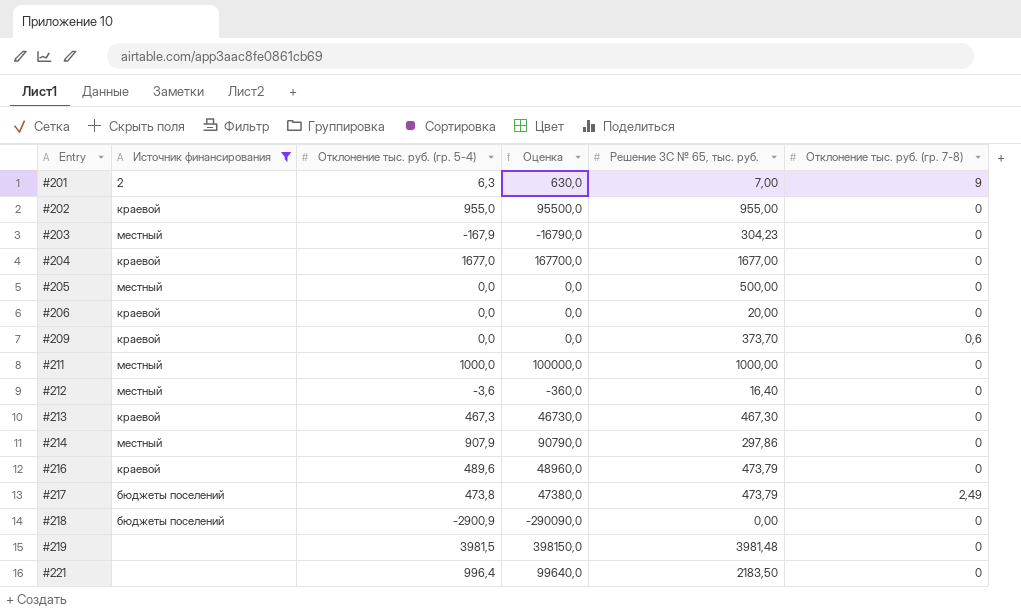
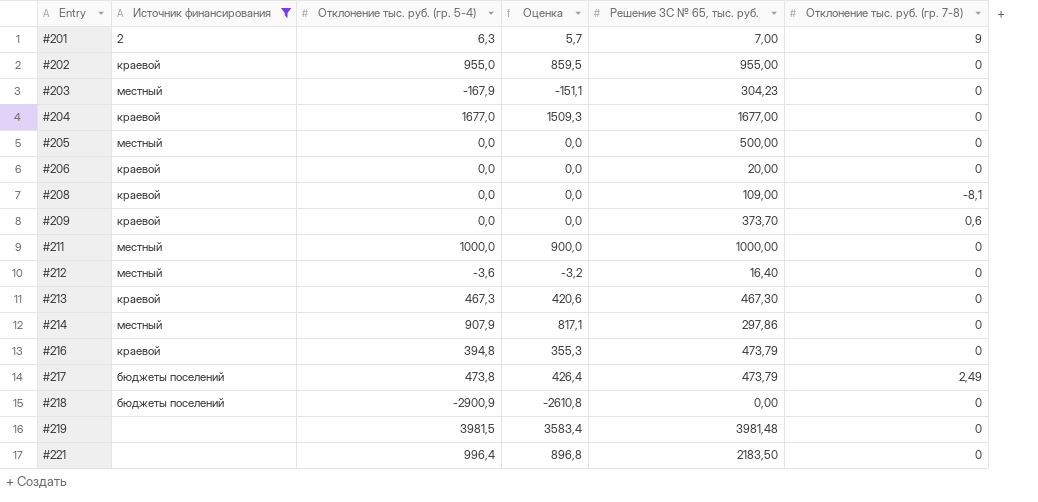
column Оценка | formula: [Отклонение тыс. руб. (гр. 5-4)] * 100 -> [Отклонение тыс. руб. (гр. 5-4)] * 0,9
row #208: none -> краевой | 0,0 | 0,0 | 109,00 | -8,1
#216 | Отклонение тыс. руб. (гр. 5-4): 489,6 -> 394,8

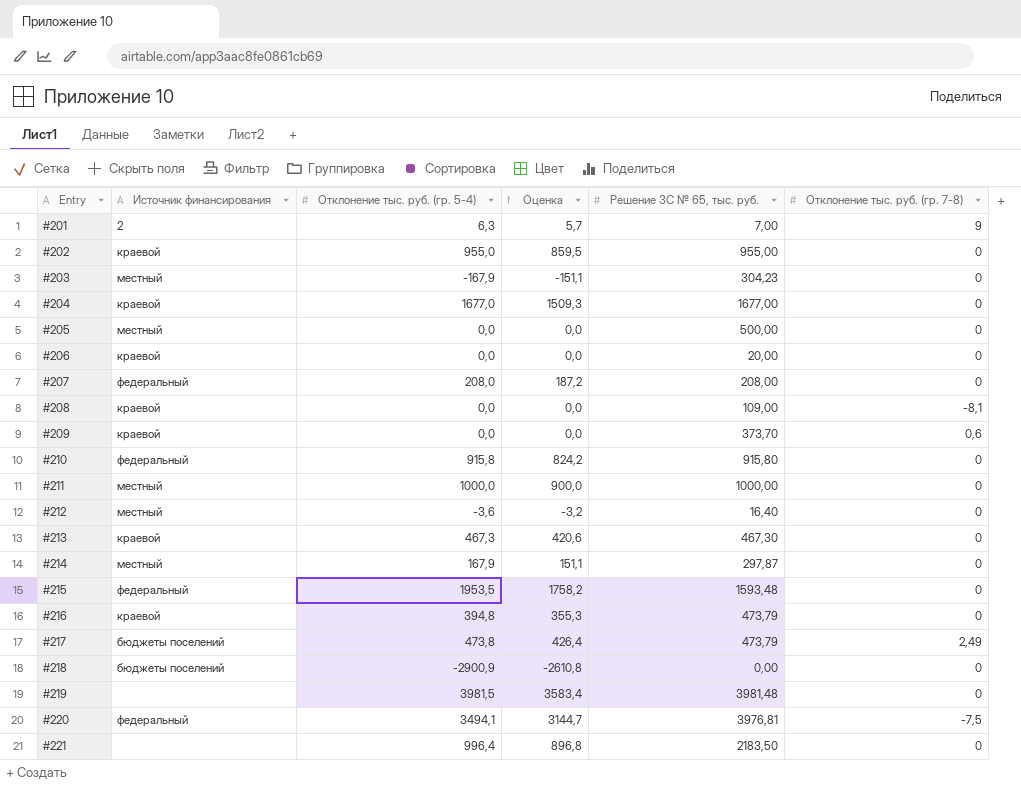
filter: Источник финансирования != федеральный -> none
#214 | Отклонение тыс. руб. (гр. 5-4): 907,9 -> 167,9
#214 | Оценка: 817,1 -> 151,1
#214 | Решение ЗС № 65, тыс. руб.: 297,86 -> 297,87

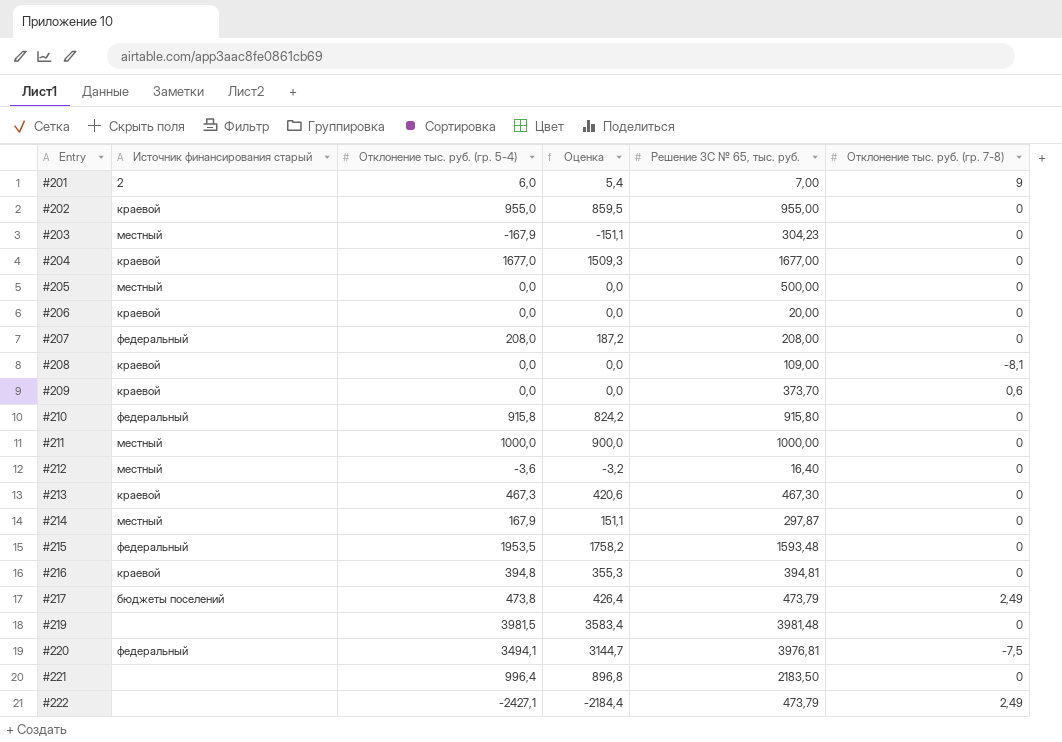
column name: Источник финансирования -> Источник финансирования старый
row #218: бюджеты поселений | -2900,9 | -2610,8 | 0,00 | 0 -> none
#201 | Отклонение тыс. руб. (гр. 5-4): 6,3 -> 6,0
#201 | Оценка: 5,7 -> 5,4
#216 | Решение ЗС № 65, тыс. руб.: 473,79 -> 394,81
row #222: none -> none | -2427,1 | -2184,4 | 473,79 | 2,49

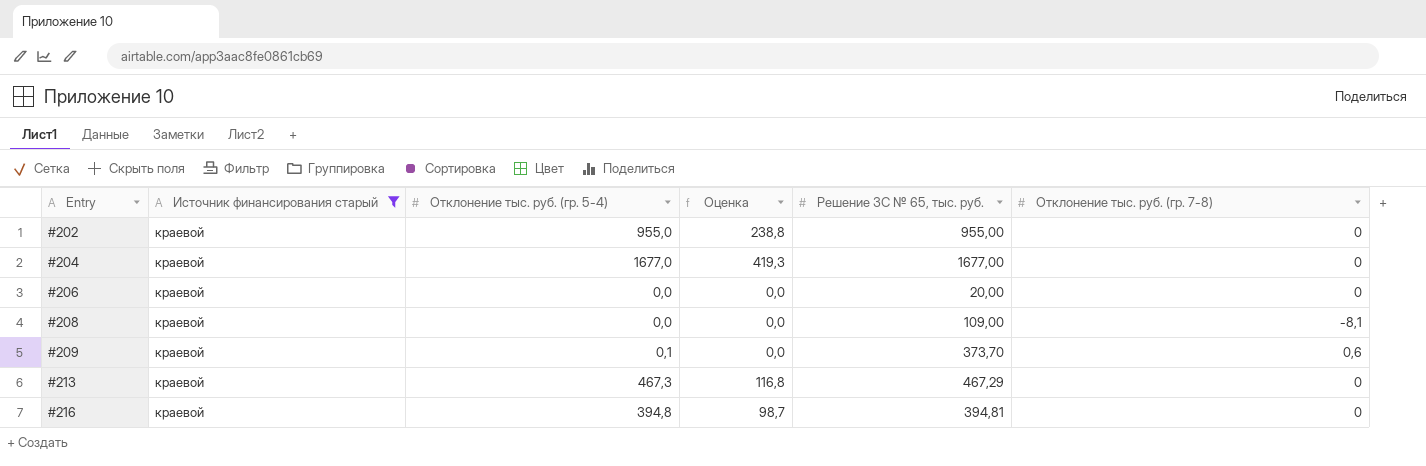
filter: none -> Источник финансирования старый = краевой
column Оценка | formula: [Отклонение тыс. руб. (гр. 5-4)] * 0,9 -> [Отклонение тыс. руб. (гр. 5-4)] * 0,25
#209 | Отклонение тыс. руб. (гр. 5-4): 0,0 -> 0,1
#213 | Решение ЗС № 65, тыс. руб.: 467,30 -> 467,29

